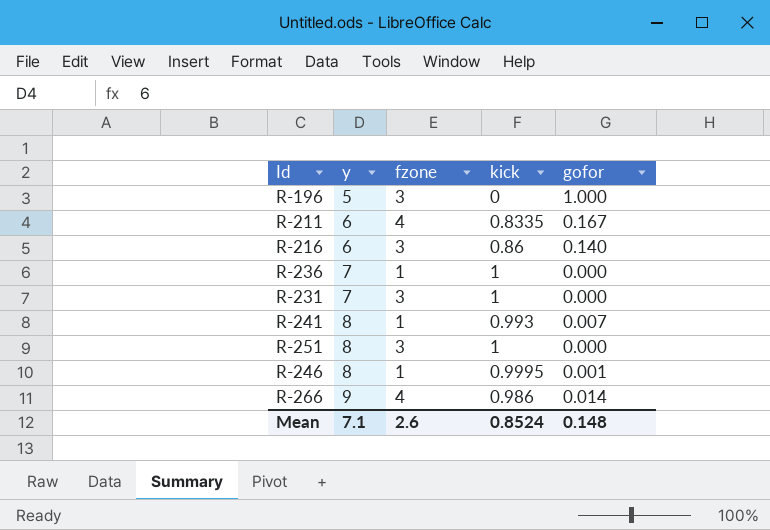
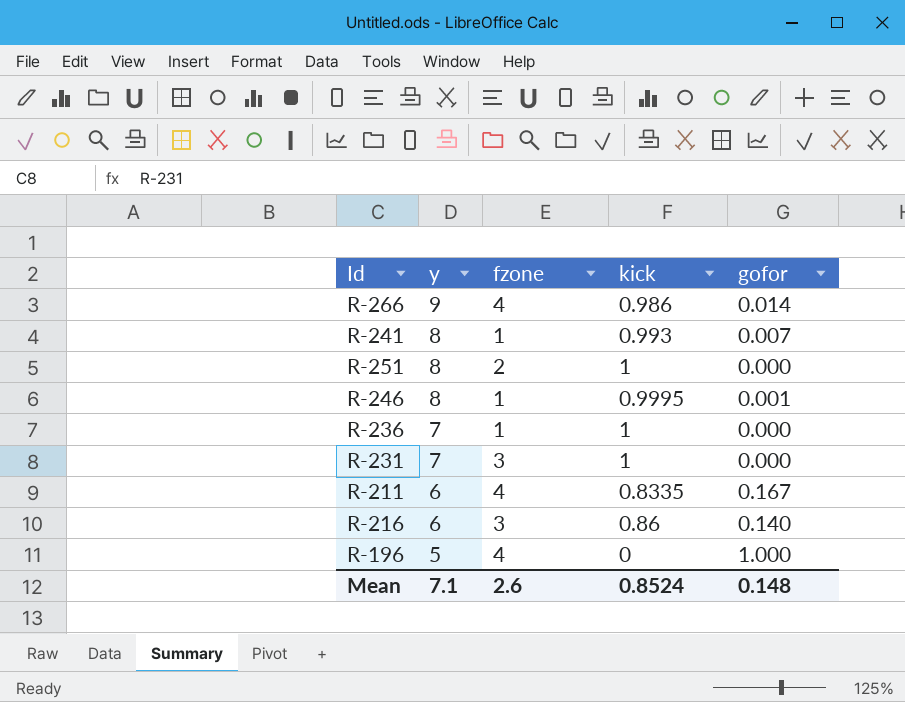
row order: y ascending -> y descending
R-251 | fzone: 3 -> 2
R-196 | fzone: 3 -> 4

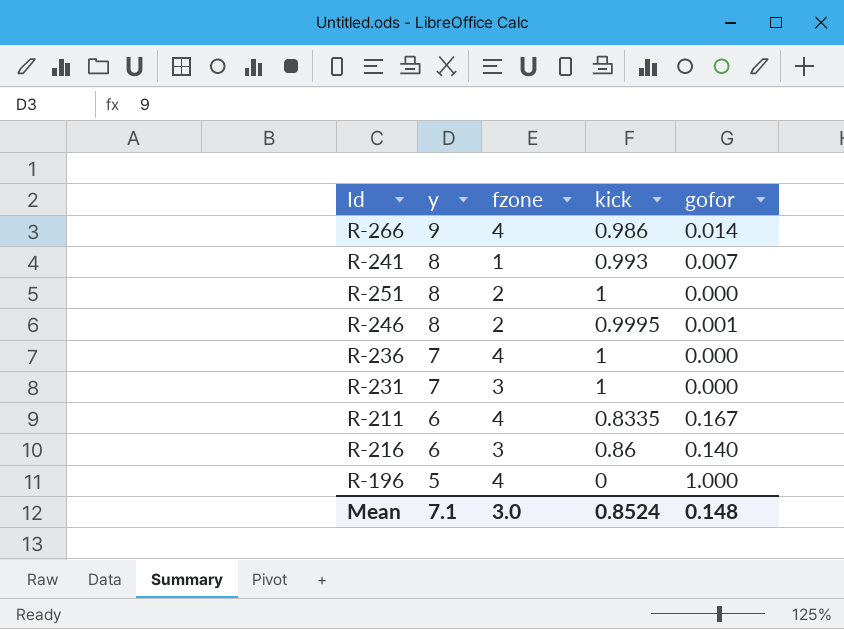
R-246 | fzone: 1 -> 2
R-236 | fzone: 1 -> 4
Mean | fzone: 2.6 -> 3.0

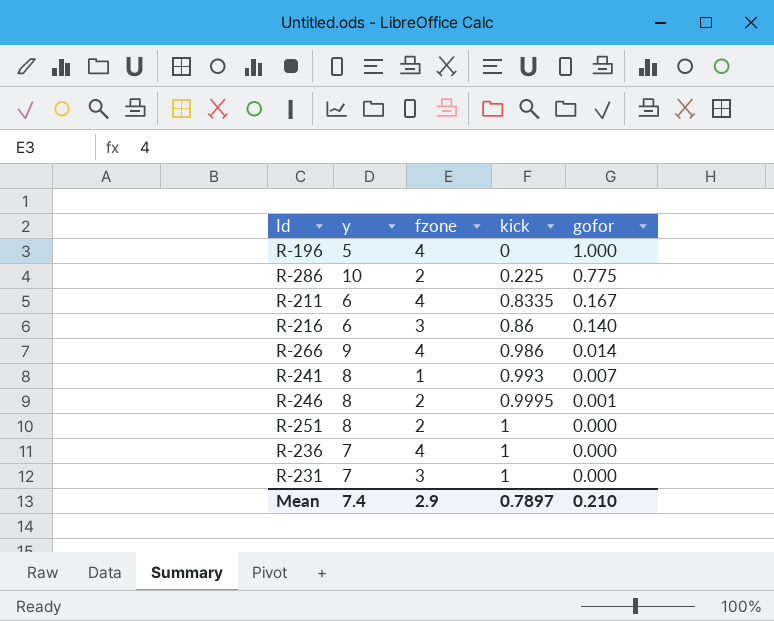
row order: y descending -> kick ascending
row R-286: none -> 10 | 2 | 0.225 | 0.775
Mean | y: 7.1 -> 7.4
Mean | fzone: 3.0 -> 2.9
Mean | kick: 0.8524 -> 0.7897
Mean | gofor: 0.148 -> 0.210

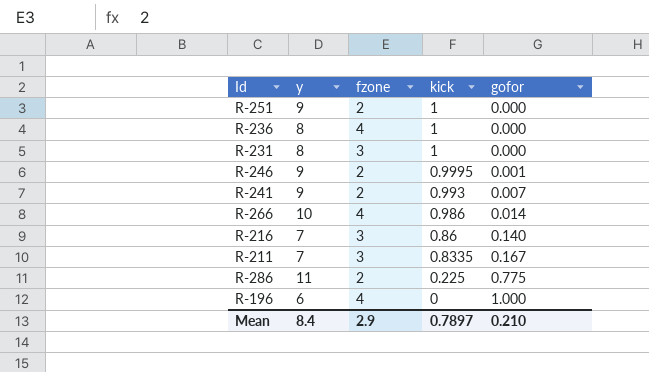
row order: kick ascending -> kick descending
R-251 | y: 8 -> 9
R-236 | y: 7 -> 8
R-231 | y: 7 -> 8
R-246 | y: 8 -> 9
R-241 | y: 8 -> 9
R-241 | fzone: 1 -> 2
R-266 | y: 9 -> 10
R-216 | y: 6 -> 7
R-211 | y: 6 -> 7
R-211 | fzone: 4 -> 3
R-286 | y: 10 -> 11
R-196 | y: 5 -> 6
Mean | y: 7.4 -> 8.4

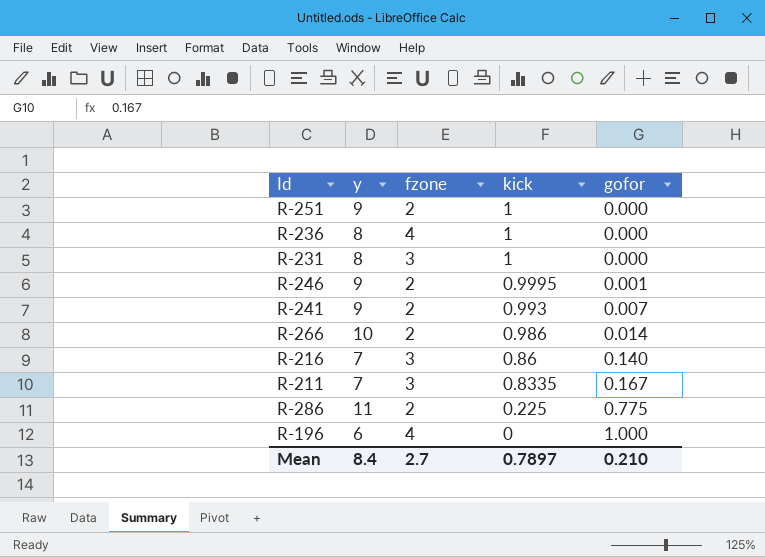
R-266 | fzone: 4 -> 2
Mean | fzone: 2.9 -> 2.7

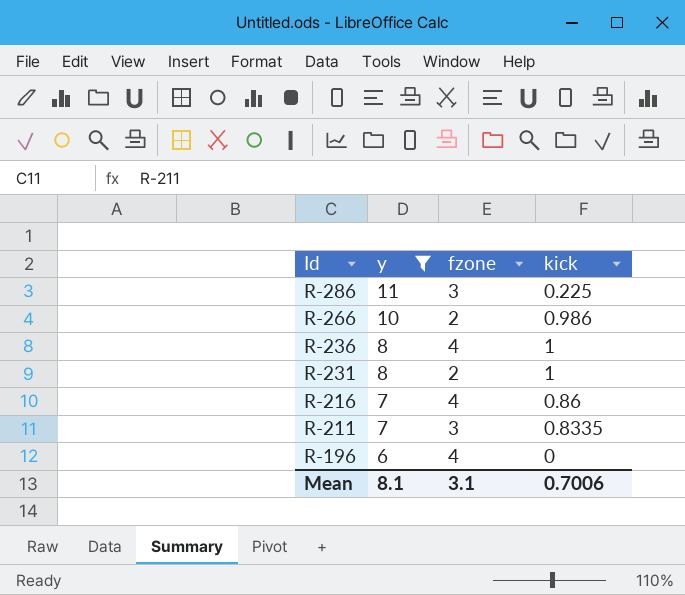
filter: none -> y != 9
row order: kick descending -> Id descending
column gofor | position: 5 -> none
R-286 | fzone: 2 -> 3
R-231 | fzone: 3 -> 2
R-216 | fzone: 3 -> 4
Mean | y: 8.4 -> 8.1
Mean | fzone: 2.7 -> 3.1
Mean | kick: 0.7897 -> 0.7006

